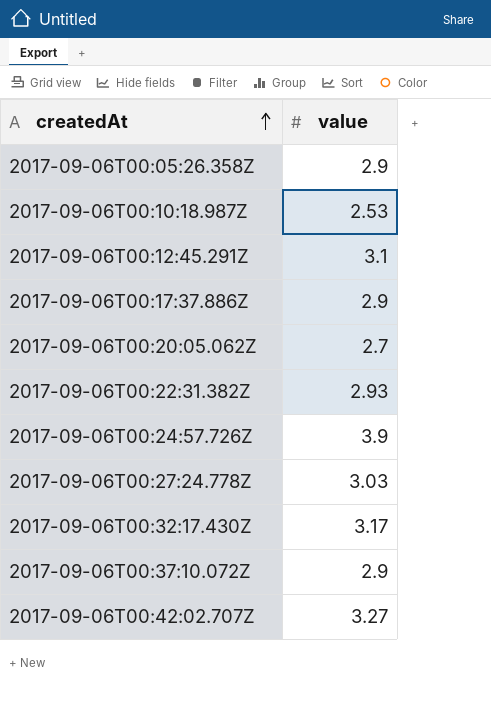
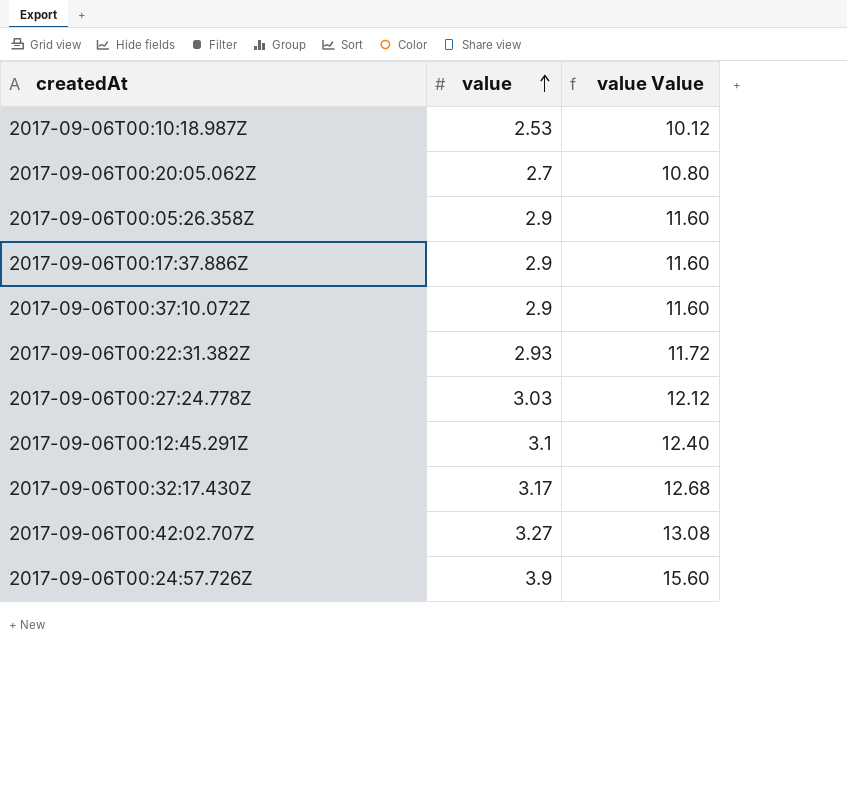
row order: createdAt ascending -> value ascending
column value Value | formula: none -> [value] * 4

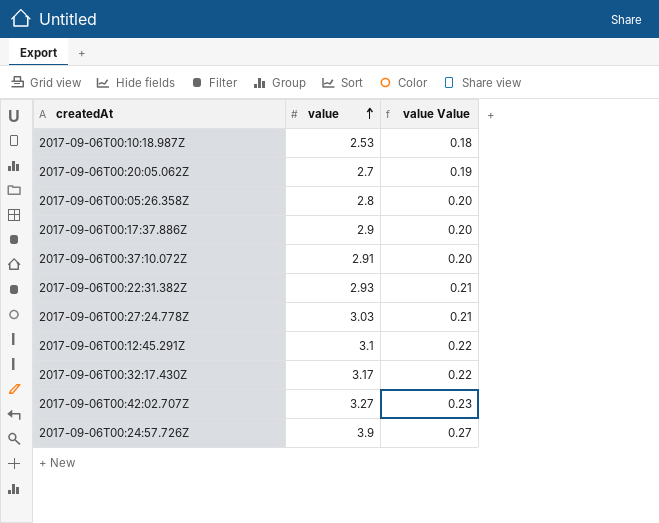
column value Value | formula: [value] * 4 -> [value] * 0.07
2017-09-06T00:05:26.358Z | value: 2.9 -> 2.8
2017-09-06T00:37:10.072Z | value: 2.9 -> 2.91

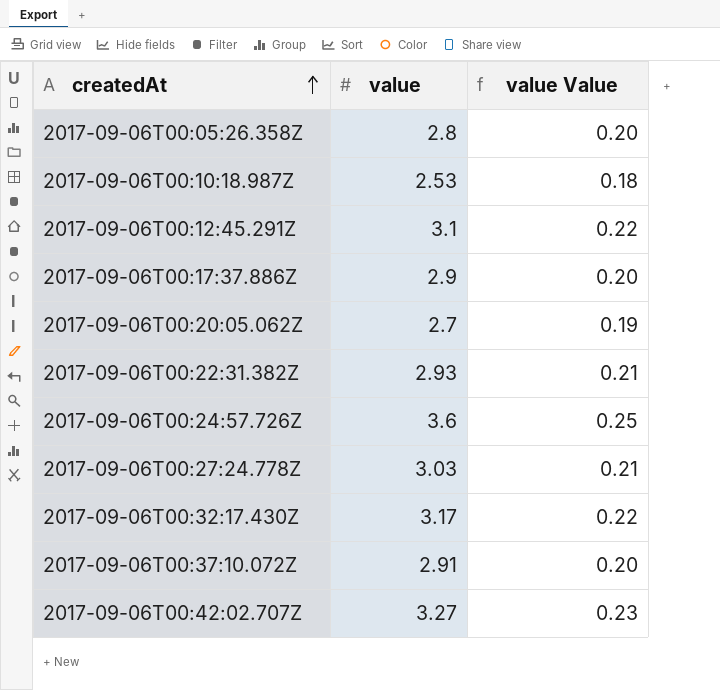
row order: value ascending -> createdAt ascending
2017-09-06T00:24:57.726Z | value: 3.9 -> 3.6
2017-09-06T00:24:57.726Z | value Value: 0.27 -> 0.25

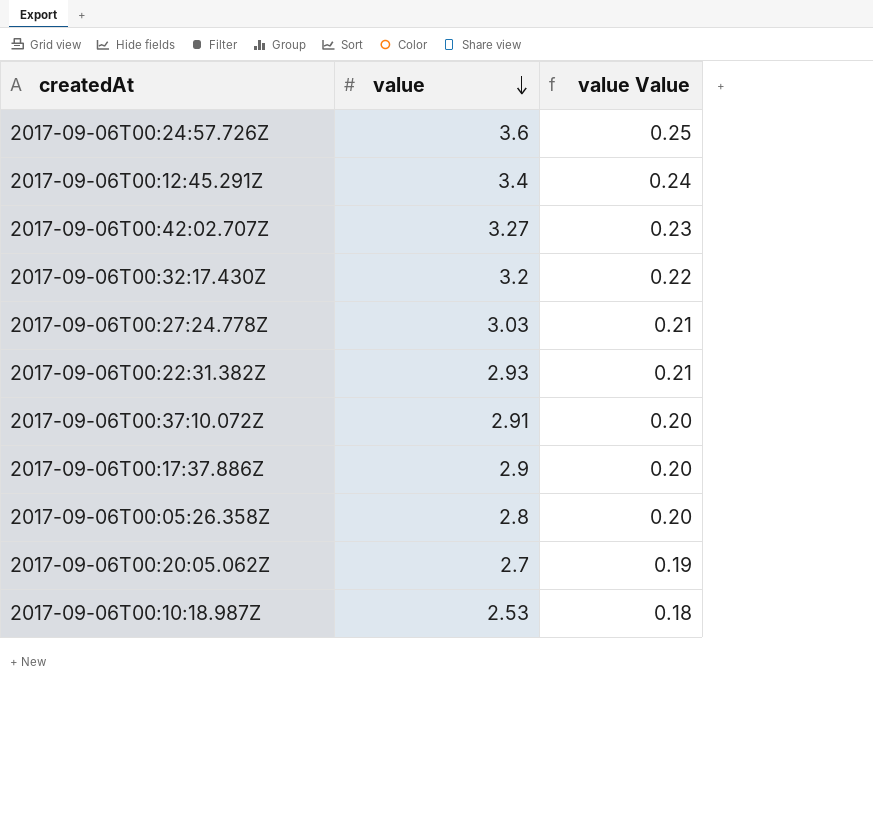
row order: createdAt ascending -> value descending
2017-09-06T00:12:45.291Z | value: 3.1 -> 3.4
2017-09-06T00:12:45.291Z | value Value: 0.22 -> 0.24
2017-09-06T00:32:17.430Z | value: 3.17 -> 3.2

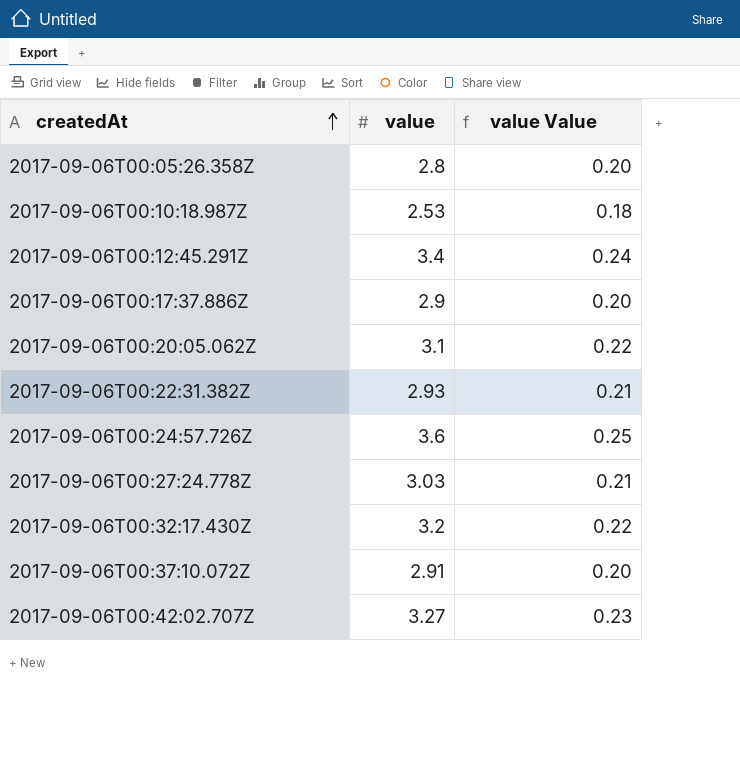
row order: value descending -> createdAt ascending
2017-09-06T00:20:05.062Z | value: 2.7 -> 3.1
2017-09-06T00:20:05.062Z | value Value: 0.19 -> 0.22

